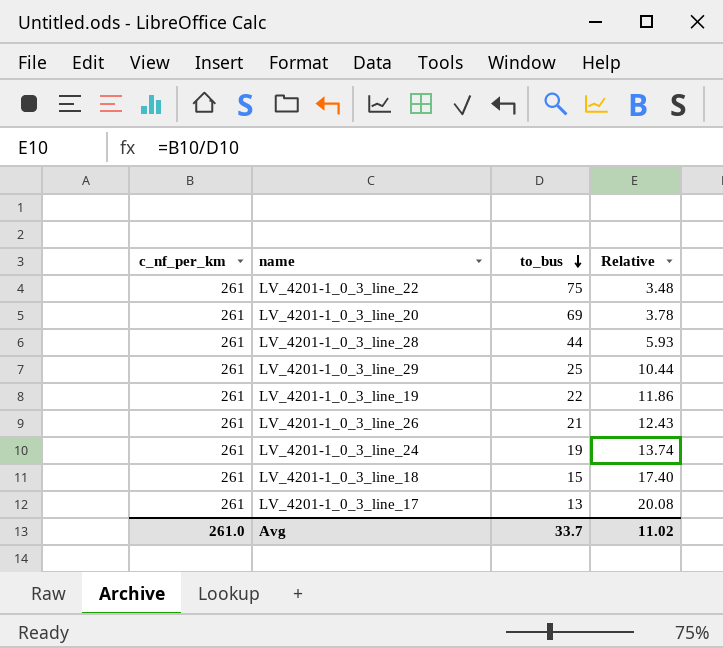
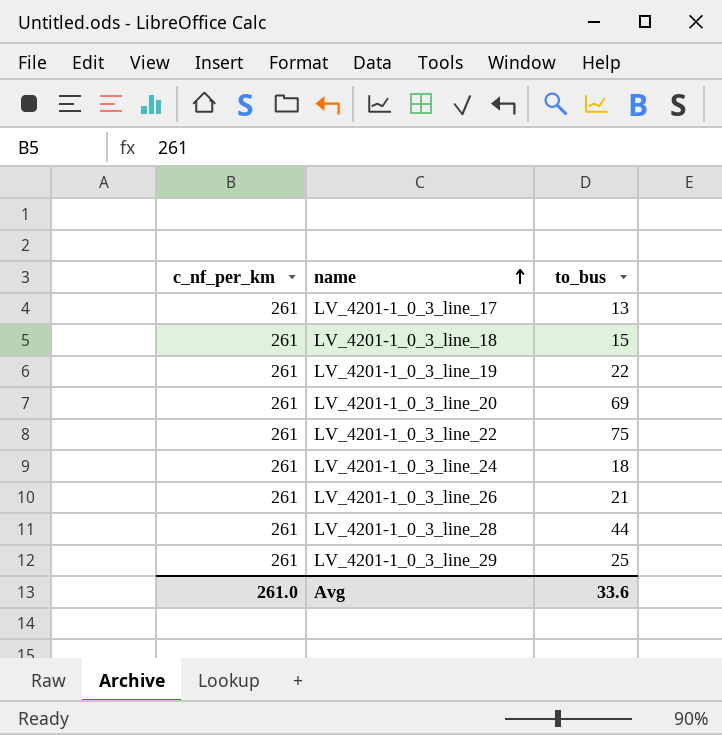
row order: to_bus descending -> name ascending
column Relative | formula: [c_nf_per_km] / [to_bus] -> none
LV_4201-1_0_3_line_24 | to_bus: 19 -> 18
Avg | to_bus: 33.7 -> 33.6

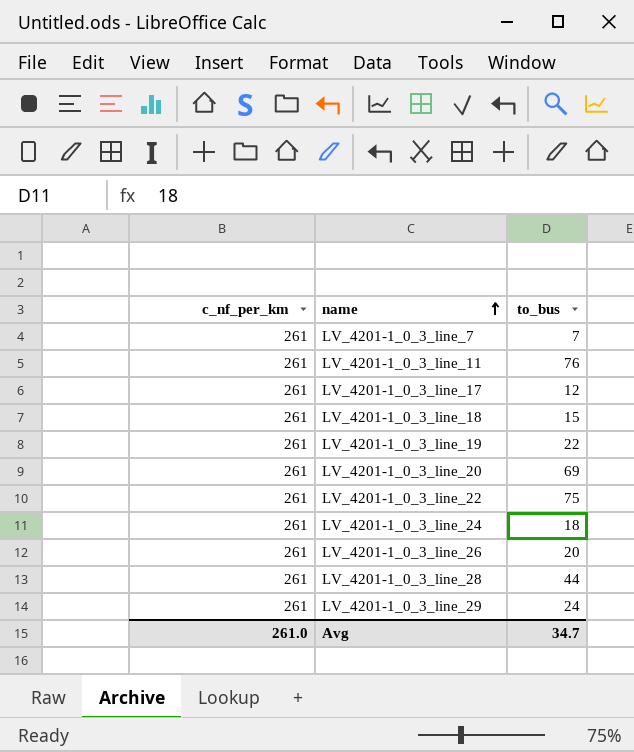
row LV_4201-1_0_3_line_7: none -> 261 | 7
row LV_4201-1_0_3_line_11: none -> 261 | 76
LV_4201-1_0_3_line_17 | to_bus: 13 -> 12
LV_4201-1_0_3_line_26 | to_bus: 21 -> 20
LV_4201-1_0_3_line_29 | to_bus: 25 -> 24
Avg | to_bus: 33.6 -> 34.7

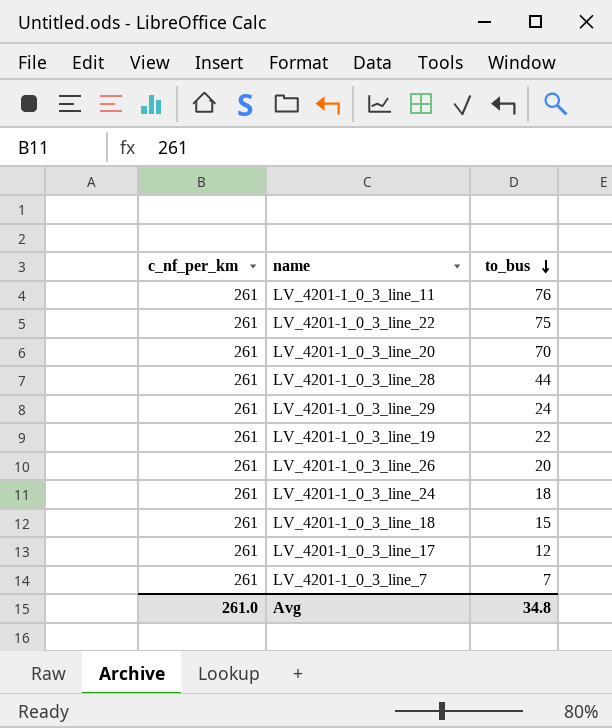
row order: name ascending -> to_bus descending
LV_4201-1_0_3_line_20 | to_bus: 69 -> 70
Avg | to_bus: 34.7 -> 34.8

